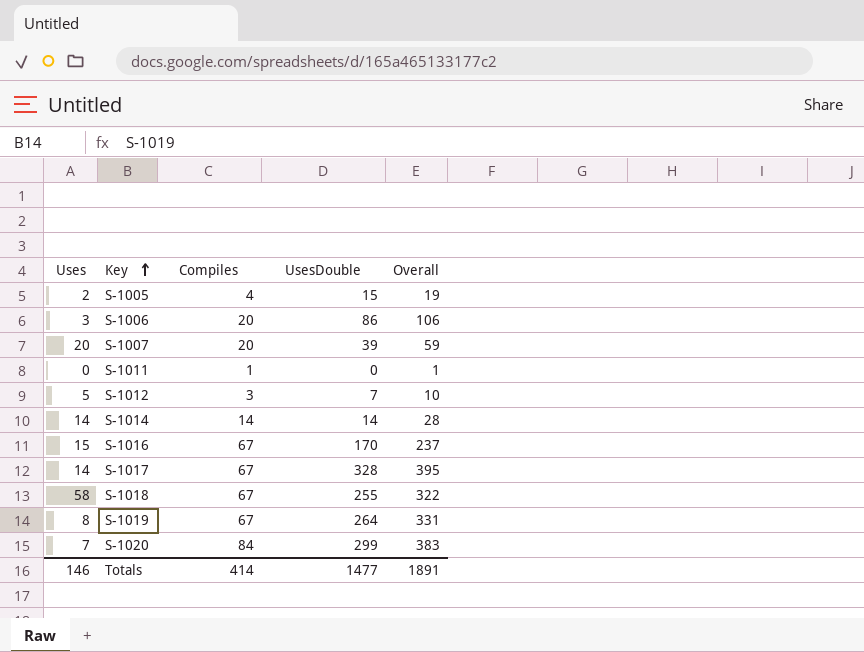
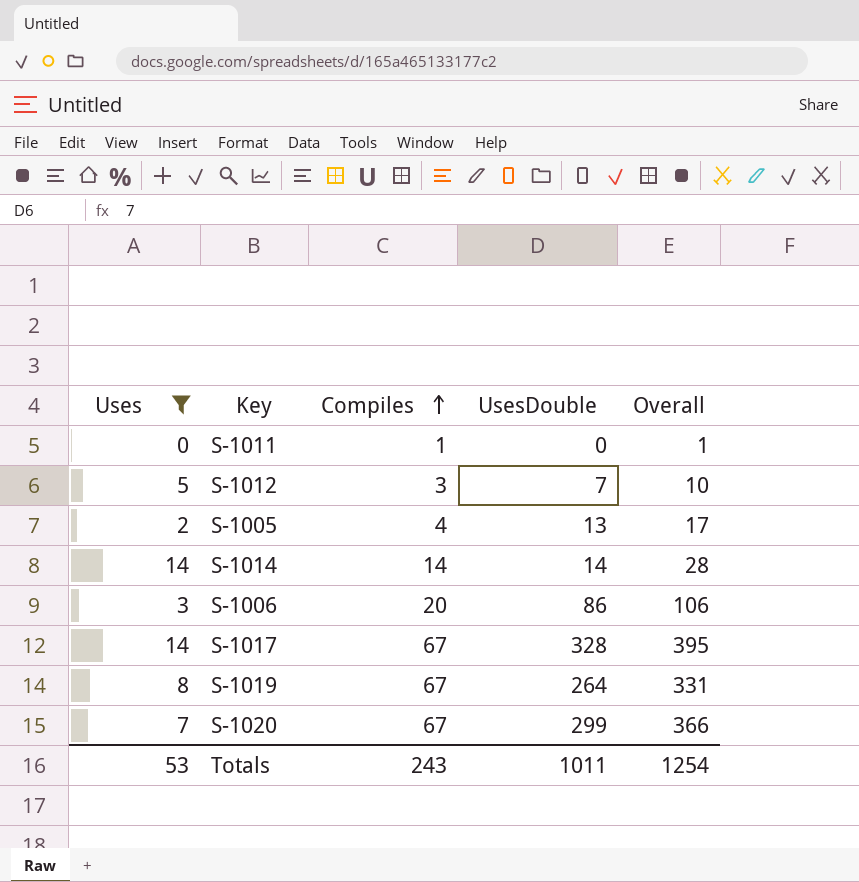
filter: none -> Uses <= 14
row order: Key ascending -> Compiles ascending
S-1005 | UsesDouble: 15 -> 13
S-1005 | Overall: 19 -> 17
S-1020 | Compiles: 84 -> 67
S-1020 | Overall: 383 -> 366
Totals | Uses: 146 -> 53
Totals | Compiles: 414 -> 243
Totals | UsesDouble: 1477 -> 1011
Totals | Overall: 1891 -> 1254

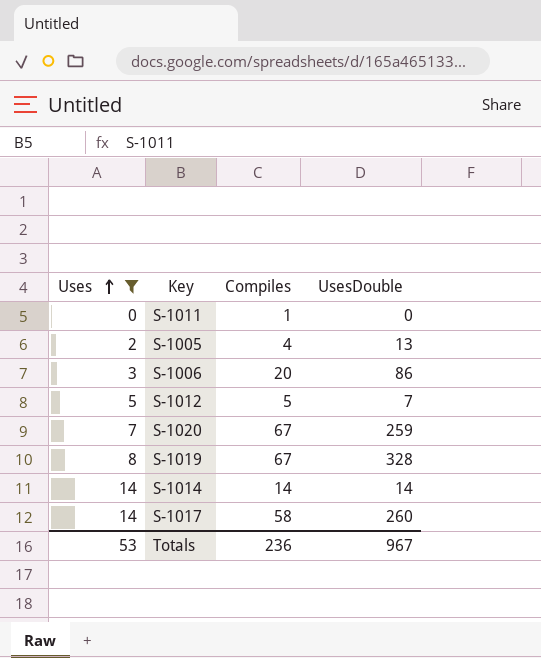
row order: Compiles ascending -> Uses ascending
column Overall | formula: [Compiles] + [UsesDouble] -> none
S-1012 | Compiles: 3 -> 5
S-1020 | UsesDouble: 299 -> 259
S-1019 | UsesDouble: 264 -> 328
S-1017 | Compiles: 67 -> 58
S-1017 | UsesDouble: 328 -> 260
Totals | Compiles: 243 -> 236
Totals | UsesDouble: 1011 -> 967

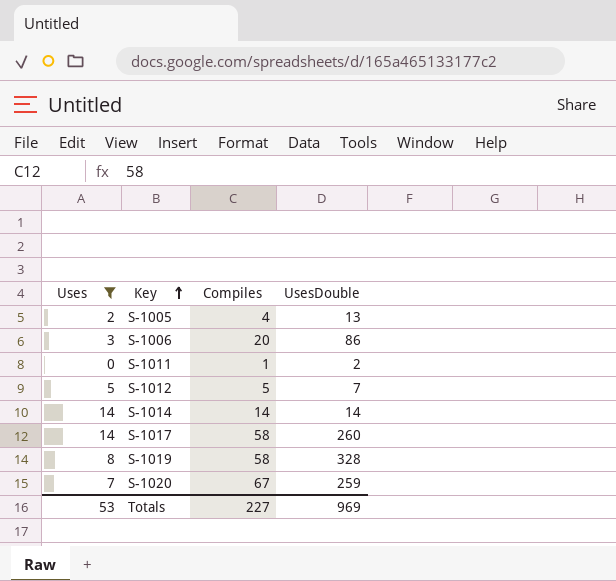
row order: Uses ascending -> Key ascending
S-1011 | UsesDouble: 0 -> 2
S-1019 | Compiles: 67 -> 58
Totals | Compiles: 236 -> 227
Totals | UsesDouble: 967 -> 969

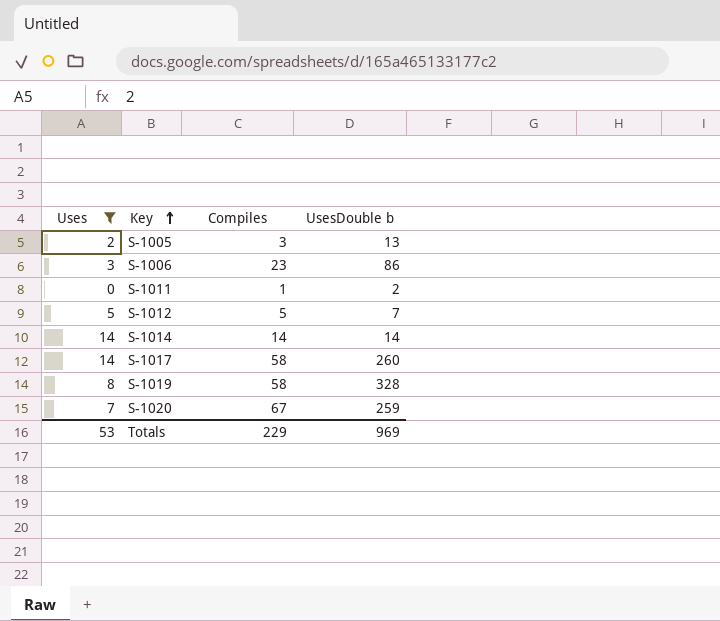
column name: UsesDouble -> UsesDouble b
S-1005 | Compiles: 4 -> 3
S-1006 | Compiles: 20 -> 23
Totals | Compiles: 227 -> 229

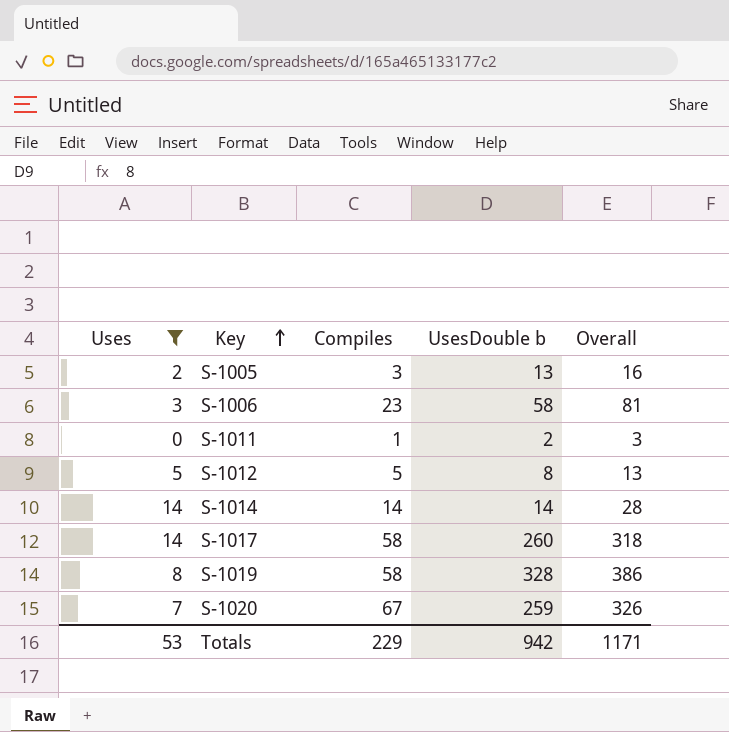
column Overall | formula: none -> [Compiles] + [UsesDouble b]
S-1006 | UsesDouble b: 86 -> 58
S-1012 | UsesDouble b: 7 -> 8
Totals | UsesDouble b: 969 -> 942

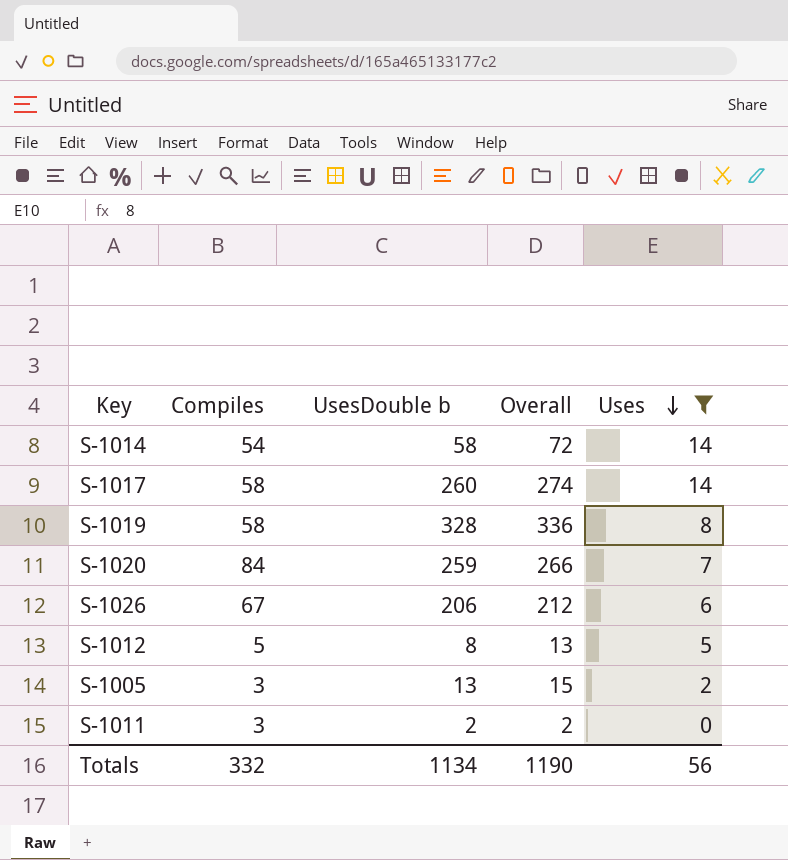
row order: Key ascending -> Uses descending
column Overall | formula: [Compiles] + [UsesDouble b] -> [UsesDouble b] + [Uses]
column Uses | position: 1 -> 5
row S-1006: 3 | 23 | 58 | 81 -> none
S-1014 | Compiles: 14 -> 54
S-1014 | UsesDouble b: 14 -> 58
S-1020 | Compiles: 67 -> 84
row S-1026: none -> 67 | 206 | 212 | 6
S-1011 | Compiles: 1 -> 3
Totals | Compiles: 229 -> 332
Totals | UsesDouble b: 942 -> 1134
Totals | Overall: 1171 -> 1190
Totals | Uses: 53 -> 56

